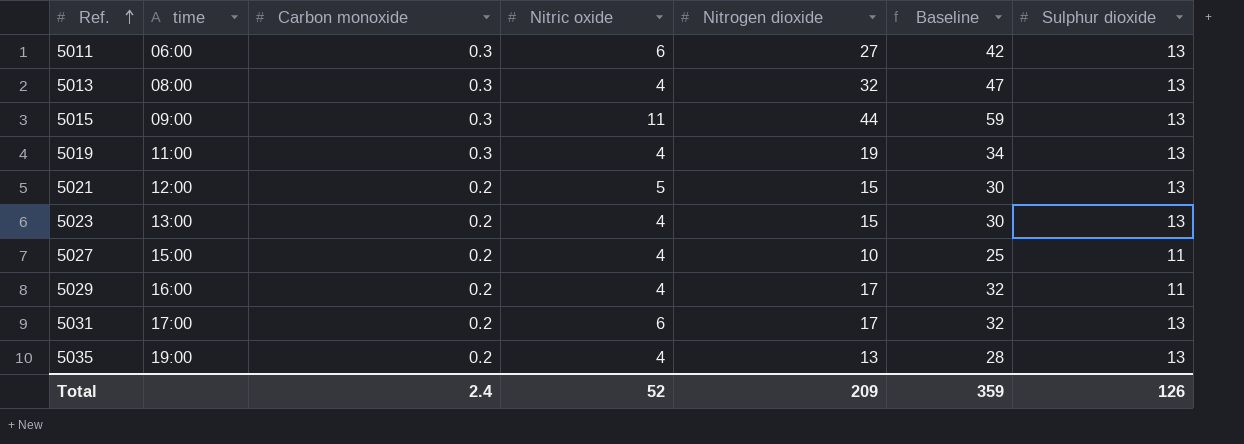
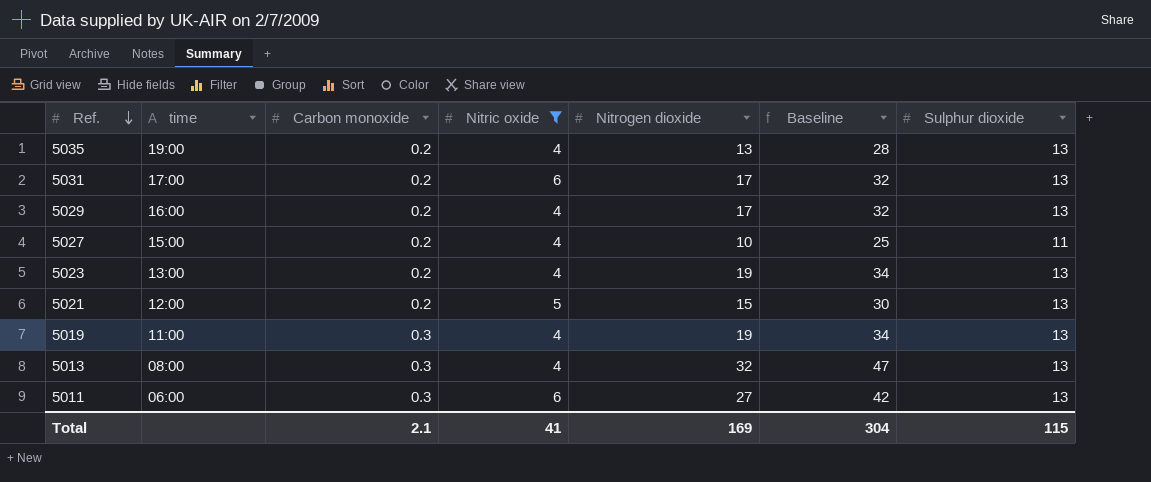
filter: none -> Nitric oxide != 11
row order: Ref. ascending -> Ref. descending
5029 | Sulphur dioxide: 11 -> 13
5023 | Nitrogen dioxide: 15 -> 19
5023 | Baseline: 30 -> 34
Total | Carbon monoxide: 2.4 -> 2.1
Total | Nitric oxide: 52 -> 41
Total | Nitrogen dioxide: 209 -> 169
Total | Baseline: 359 -> 304
Total | Sulphur dioxide: 126 -> 115

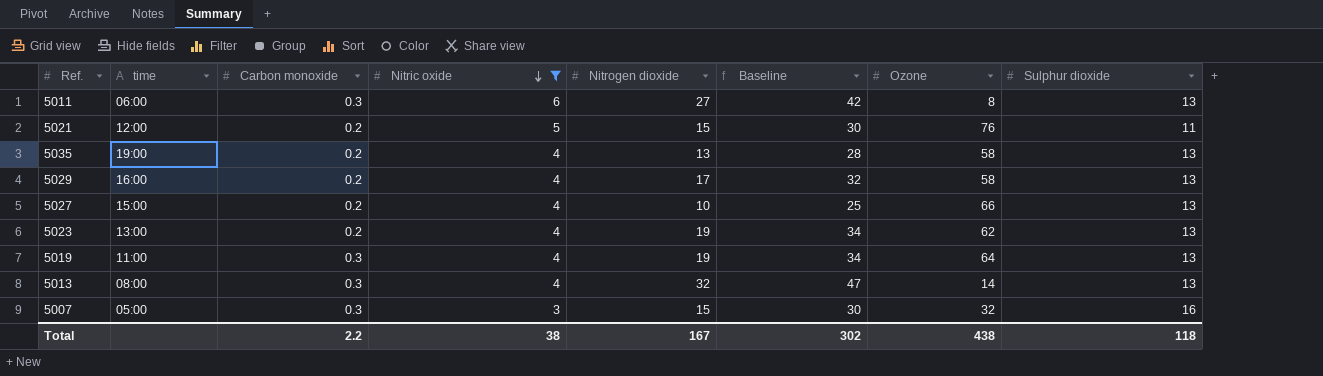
row order: Ref. descending -> Nitric oxide descending
column Ozone | position: none -> 7
row 5031: 17:00 | 0.2 | 6 | 17 | 32 | 13 -> none
5021 | Sulphur dioxide: 13 -> 11
5027 | Sulphur dioxide: 11 -> 13
row 5007: none -> 05:00 | 0.3 | 3 | 15 | 30 | 32 | 16
Total | Carbon monoxide: 2.1 -> 2.2
Total | Nitric oxide: 41 -> 38
Total | Nitrogen dioxide: 169 -> 167
Total | Baseline: 304 -> 302
Total | Sulphur dioxide: 115 -> 118

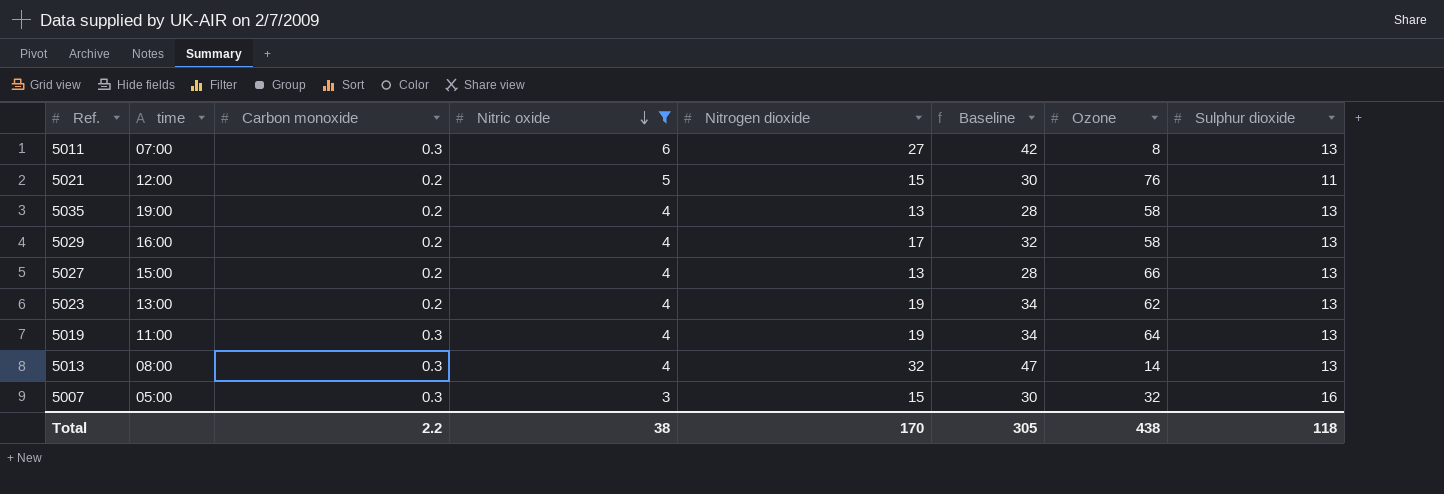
5011 | time: 06:00 -> 07:00
5027 | Nitrogen dioxide: 10 -> 13
5027 | Baseline: 25 -> 28
Total | Nitrogen dioxide: 167 -> 170
Total | Baseline: 302 -> 305

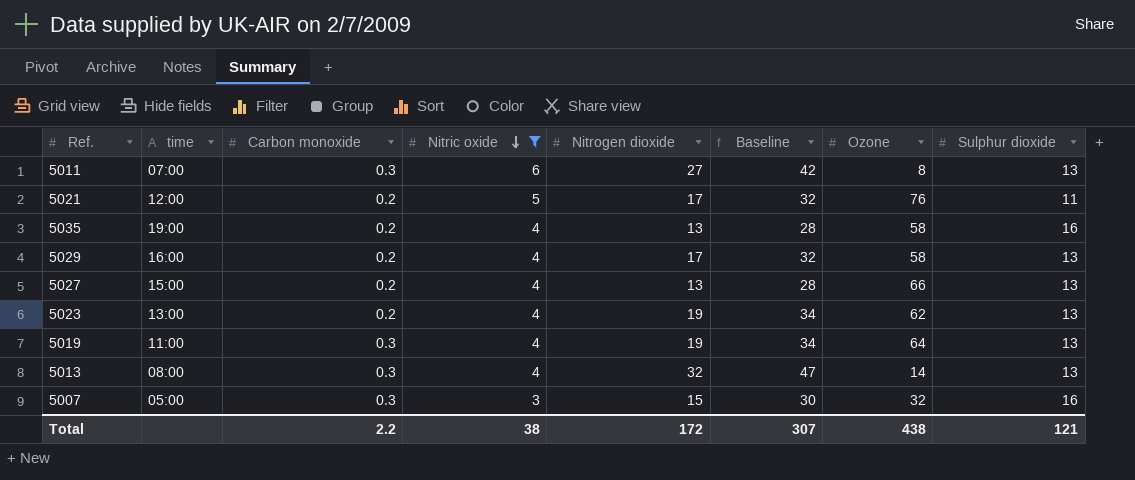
5021 | Nitrogen dioxide: 15 -> 17
5021 | Baseline: 30 -> 32
5035 | Sulphur dioxide: 13 -> 16
Total | Nitrogen dioxide: 170 -> 172
Total | Baseline: 305 -> 307
Total | Sulphur dioxide: 118 -> 121

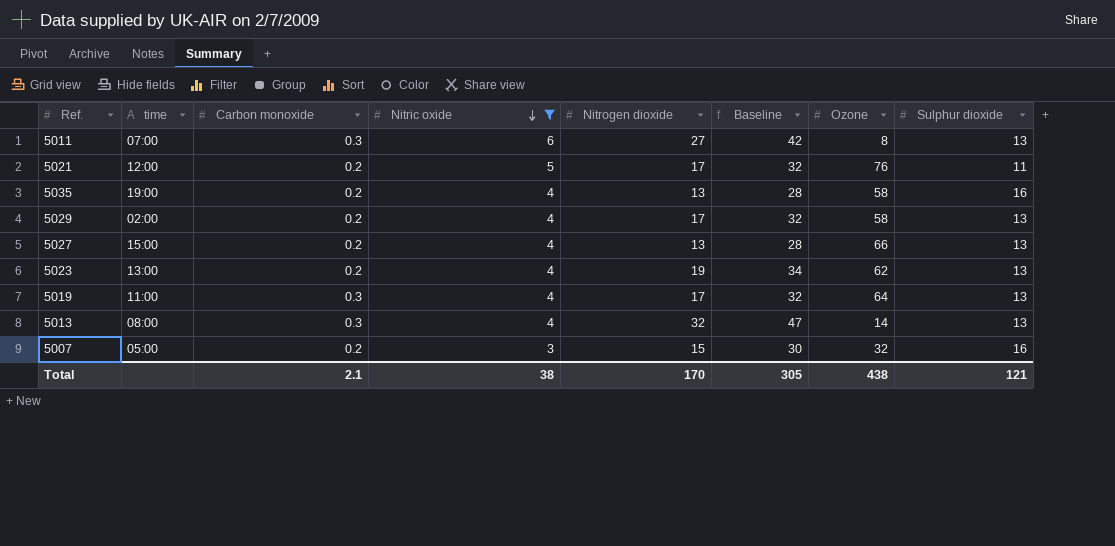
5029 | time: 16:00 -> 02:00
5019 | Nitrogen dioxide: 19 -> 17
5019 | Baseline: 34 -> 32
5007 | Carbon monoxide: 0.3 -> 0.2
Total | Carbon monoxide: 2.2 -> 2.1
Total | Nitrogen dioxide: 172 -> 170
Total | Baseline: 307 -> 305

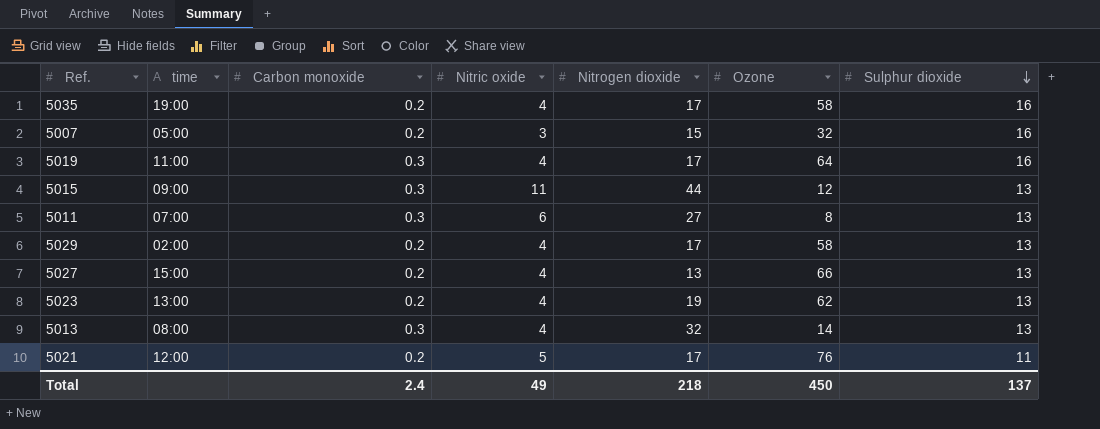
filter: Nitric oxide != 11 -> none
row order: Nitric oxide descending -> Sulphur dioxide descending
column Baseline | formula: [Nitrogen dioxide] + 15 -> none
5035 | Nitrogen dioxide: 13 -> 17
5019 | Sulphur dioxide: 13 -> 16
Total | Carbon monoxide: 2.1 -> 2.4
Total | Nitric oxide: 38 -> 49
Total | Nitrogen dioxide: 170 -> 218
Total | Ozone: 438 -> 450
Total | Sulphur dioxide: 121 -> 137

